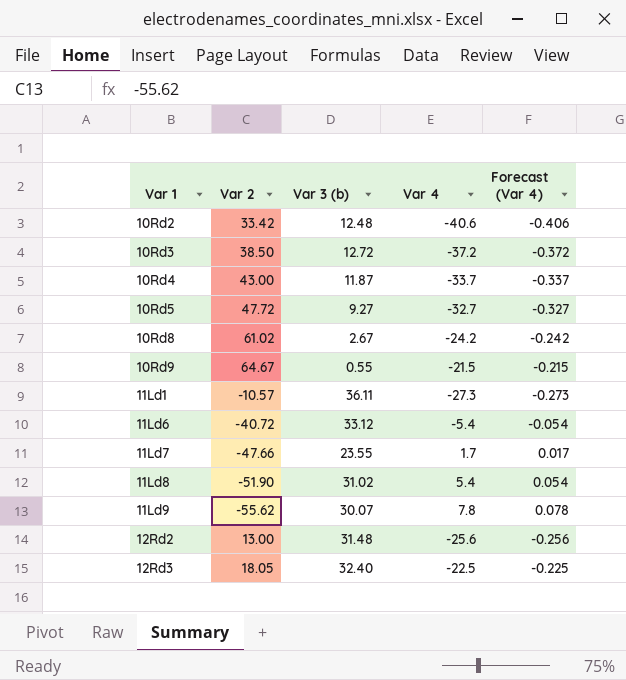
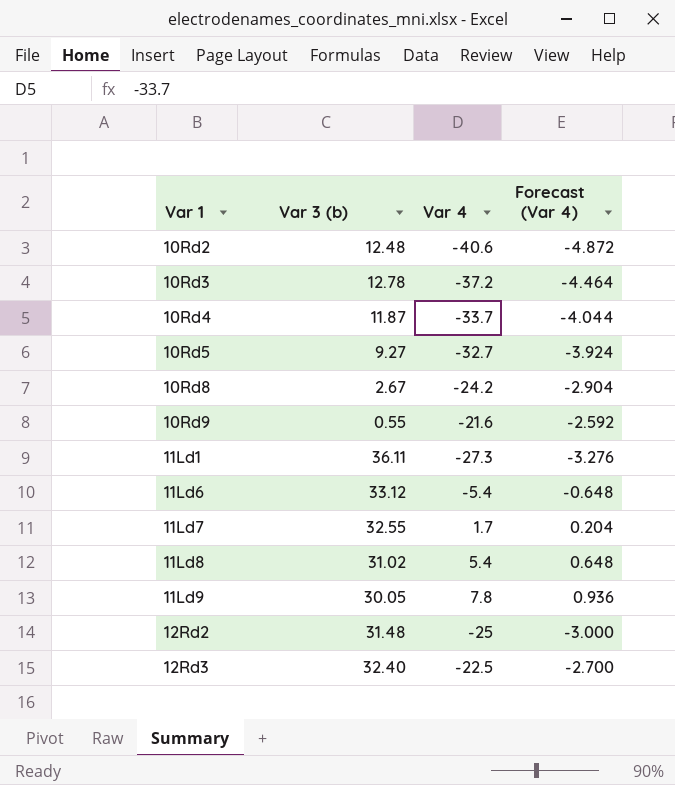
column Var 2 | position: 2 -> none
column Forecast (Var 4) | formula: [Var 4] * 0.01 -> [Var 4] * 0.12
10Rd3 | Var 3 (b): 12.72 -> 12.78
10Rd9 | Var 4: -21.5 -> -21.6
11Ld7 | Var 3 (b): 23.55 -> 32.55
11Ld9 | Var 3 (b): 30.07 -> 30.05
12Rd2 | Var 4: -25.6 -> -25

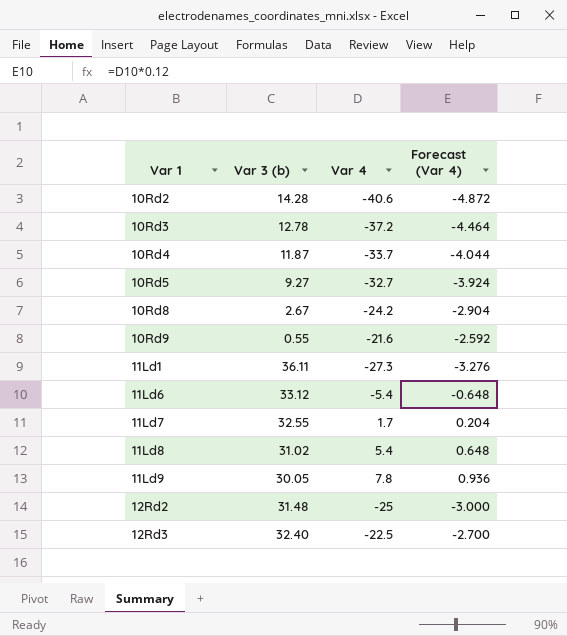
10Rd2 | Var 3 (b): 12.48 -> 14.28

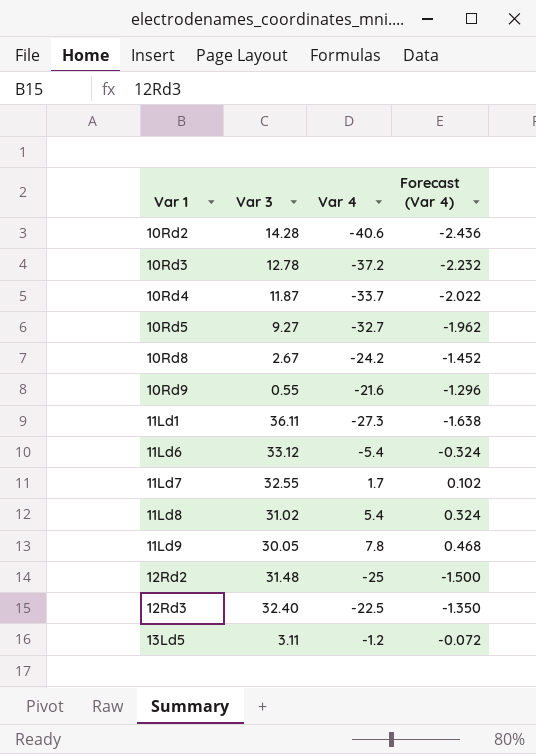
column name: Var 3 (b) -> Var 3
column Forecast (Var 4) | formula: [Var 4] * 0.12 -> [Var 4] * 0.06
row 13Ld5: none -> 3.11 | -1.2 | -0.072

